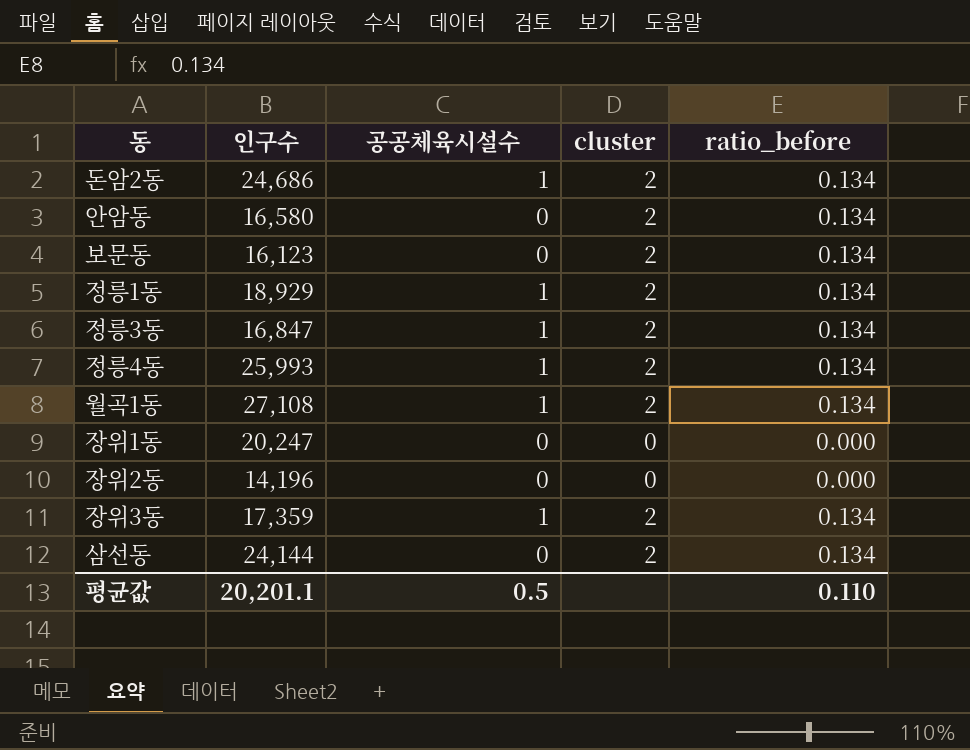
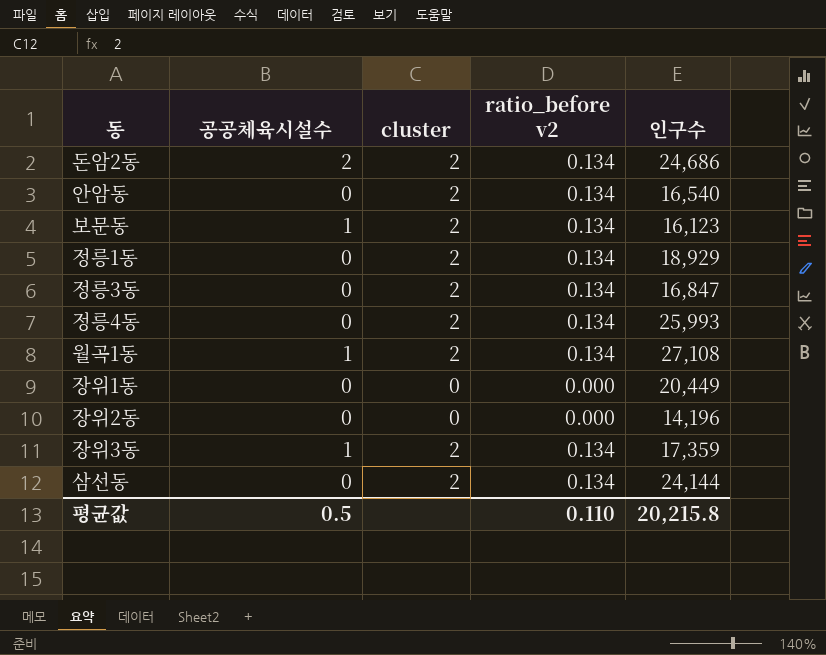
column name: ratio_before -> ratio_before v2
column 인구수 | position: 2 -> 5
돈암2동 | 공공체육시설수: 1 -> 2
안암동 | 인구수: 16,580 -> 16,540
보문동 | 공공체육시설수: 0 -> 1
정릉1동 | 공공체육시설수: 1 -> 0
정릉3동 | 공공체육시설수: 1 -> 0
정릉4동 | 공공체육시설수: 1 -> 0
장위1동 | 인구수: 20,247 -> 20,449
평균값 | 인구수: 20,201.1 -> 20,215.8

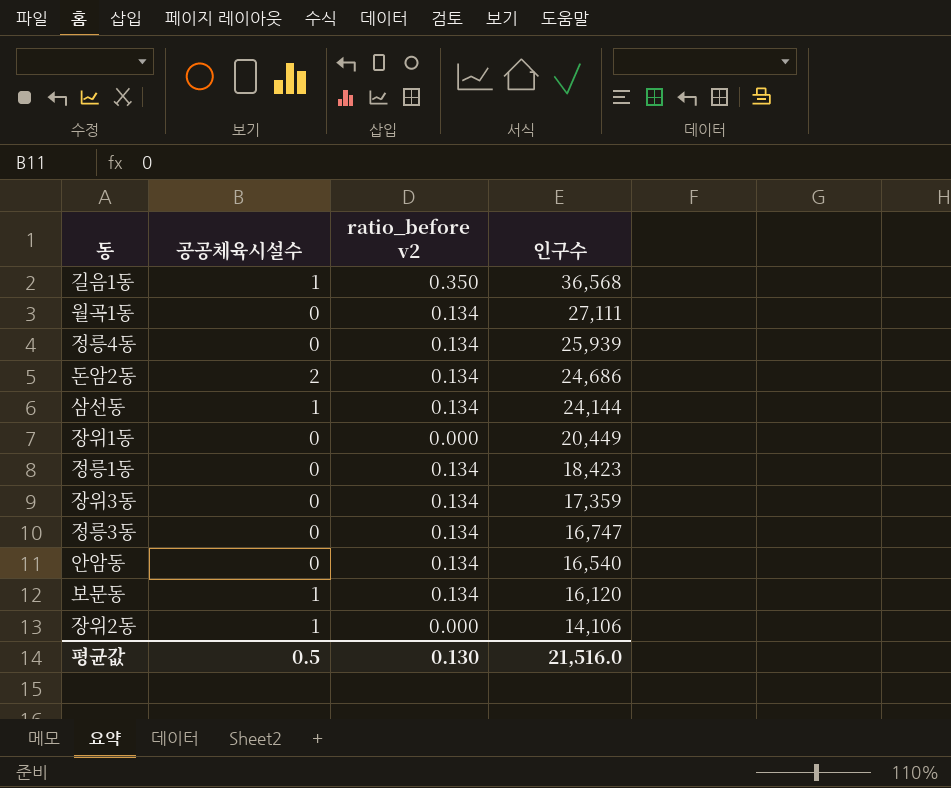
row order: none -> 인구수 descending
column cluster | position: 3 -> none
row 길음1동: none -> 1 | 0.350 | 36,568
월곡1동 | 공공체육시설수: 1 -> 0
월곡1동 | 인구수: 27,108 -> 27,111
정릉4동 | 인구수: 25,993 -> 25,939
삼선동 | 공공체육시설수: 0 -> 1
정릉1동 | 인구수: 18,929 -> 18,423
장위3동 | 공공체육시설수: 1 -> 0
정릉3동 | 인구수: 16,847 -> 16,747
보문동 | 인구수: 16,123 -> 16,120
장위2동 | 공공체육시설수: 0 -> 1
장위2동 | 인구수: 14,196 -> 14,106
평균값 | ratio_before v2: 0.110 -> 0.130
평균값 | 인구수: 20,215.8 -> 21,516.0

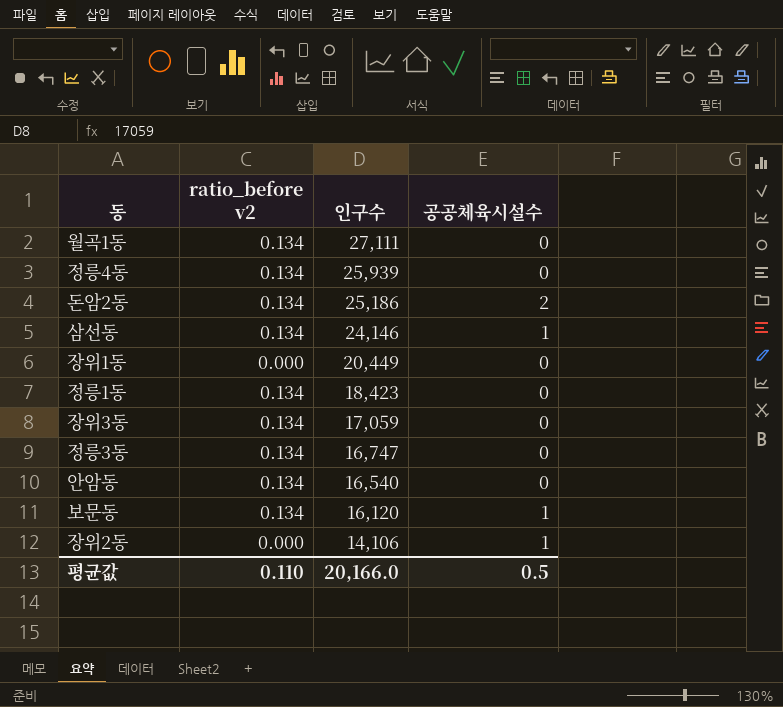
column 공공체육시설수 | position: 2 -> 4
row 길음1동: 1 | 0.350 | 36,568 -> none
돈암2동 | 인구수: 24,686 -> 25,186
삼선동 | 인구수: 24,144 -> 24,146
장위3동 | 인구수: 17,359 -> 17,059
평균값 | ratio_before v2: 0.130 -> 0.110
평균값 | 인구수: 21,516.0 -> 20,166.0

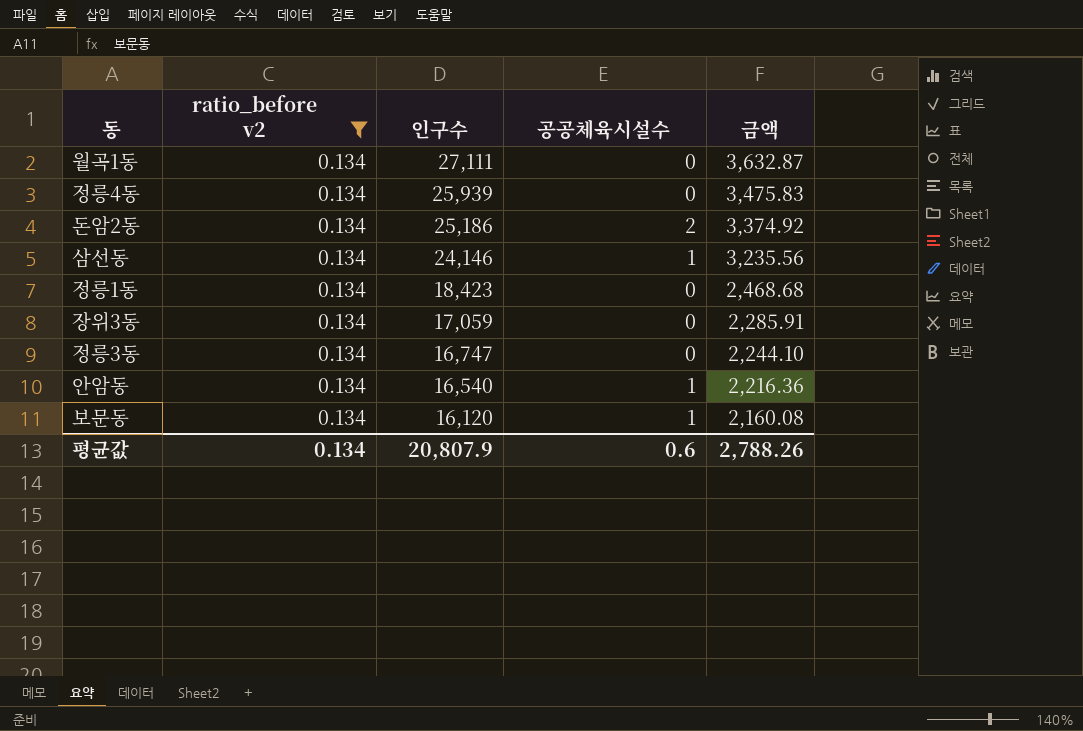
filter: none -> ratio_before v2 = 0.134
column 금액 | formula: none -> [ratio_before v2] * [인구수]
안암동 | 공공체육시설수: 0 -> 1
평균값 | ratio_before v2: 0.110 -> 0.134
평균값 | 인구수: 20,166.0 -> 20,807.9
평균값 | 공공체육시설수: 0.5 -> 0.6

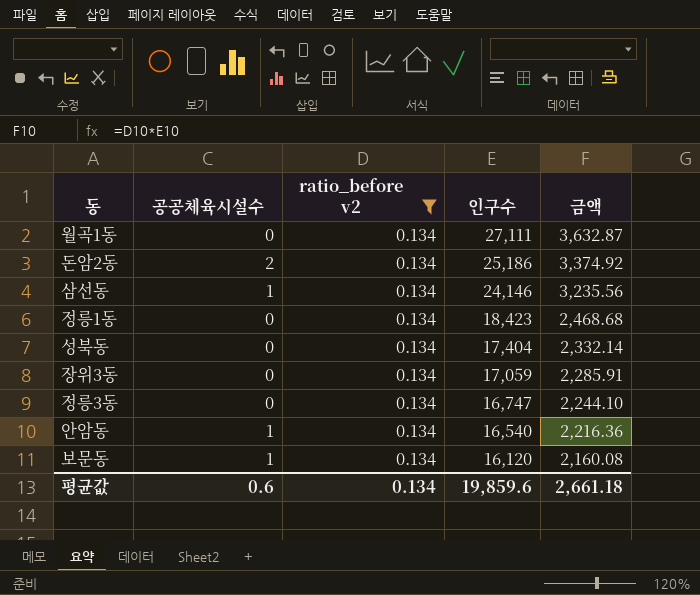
column 공공체육시설수 | position: 4 -> 2
row 정릉4동: 0.134 | 25,939 | 0 | 3,475.83 -> none
row 성북동: none -> 0 | 0.134 | 17,404 | 2,332.14
평균값 | 인구수: 20,807.9 -> 19,859.6
평균값 | 금액: 2,788.26 -> 2,661.18

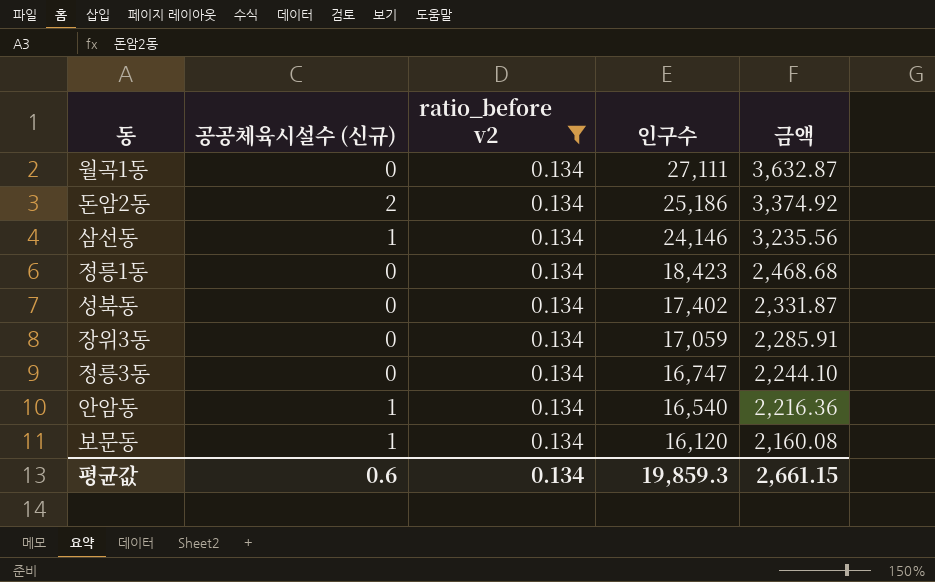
column name: 공공체육시설수 -> 공공체육시설수 (신규)
성북동 | 인구수: 17,404 -> 17,402
성북동 | 금액: 2,332.14 -> 2,331.87
평균값 | 인구수: 19,859.6 -> 19,859.3
평균값 | 금액: 2,661.18 -> 2,661.15

